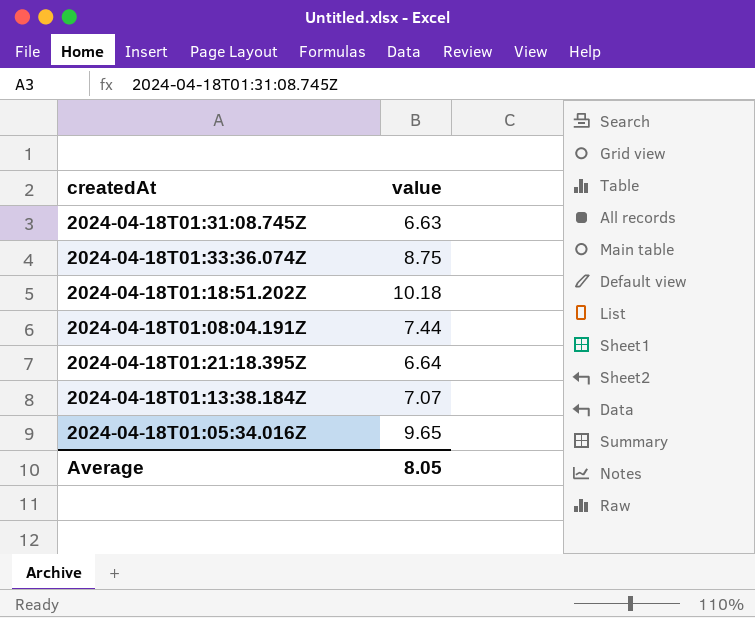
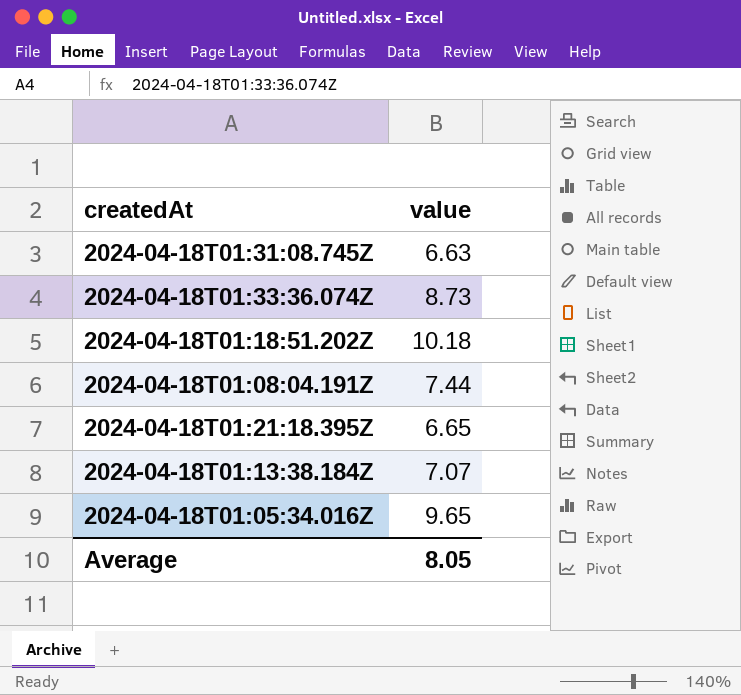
2024-04-18T01:33:36.074Z | value: 8.75 -> 8.73
2024-04-18T01:21:18.395Z | value: 6.64 -> 6.65

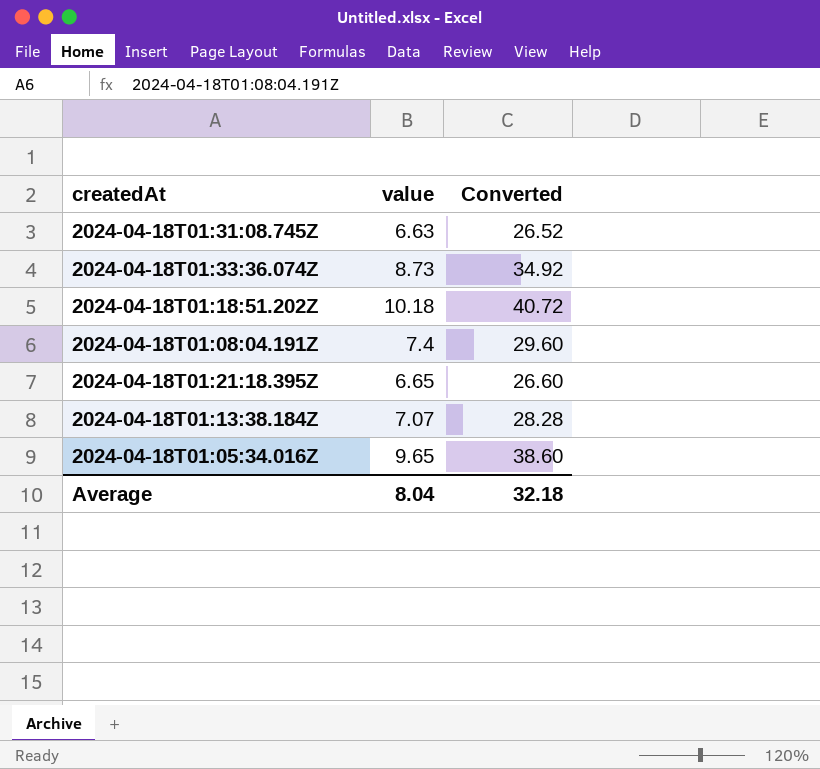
column Converted | formula: none -> [value] * 4
2024-04-18T01:08:04.191Z | value: 7.44 -> 7.4
Average | value: 8.05 -> 8.04

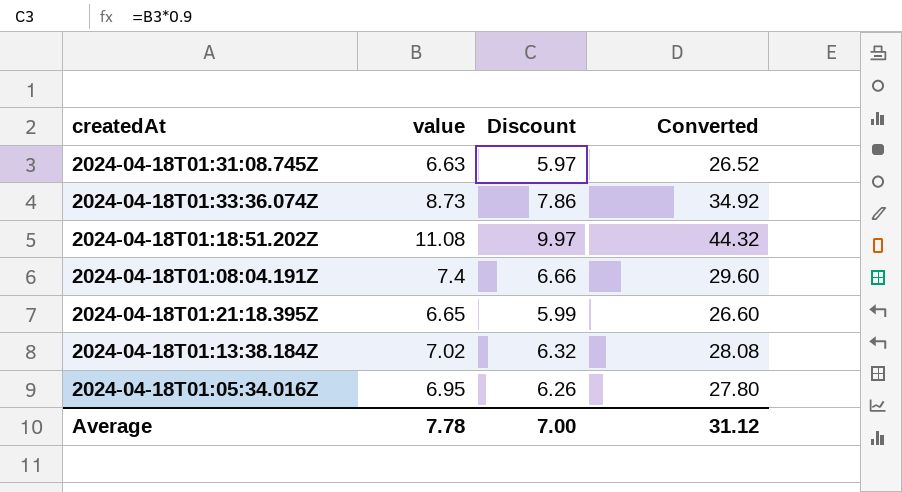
column Discount | formula: none -> [value] * 0.9
2024-04-18T01:18:51.202Z | value: 10.18 -> 11.08
2024-04-18T01:18:51.202Z | Converted: 40.72 -> 44.32
2024-04-18T01:13:38.184Z | value: 7.07 -> 7.02
2024-04-18T01:13:38.184Z | Converted: 28.28 -> 28.08
2024-04-18T01:05:34.016Z | value: 9.65 -> 6.95
2024-04-18T01:05:34.016Z | Converted: 38.60 -> 27.80
Average | value: 8.04 -> 7.78
Average | Converted: 32.18 -> 31.12

